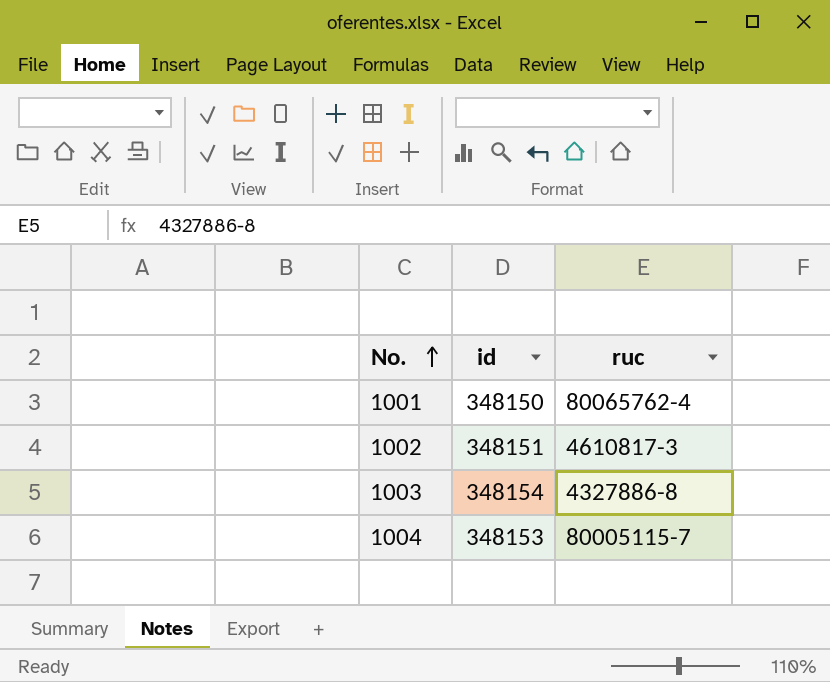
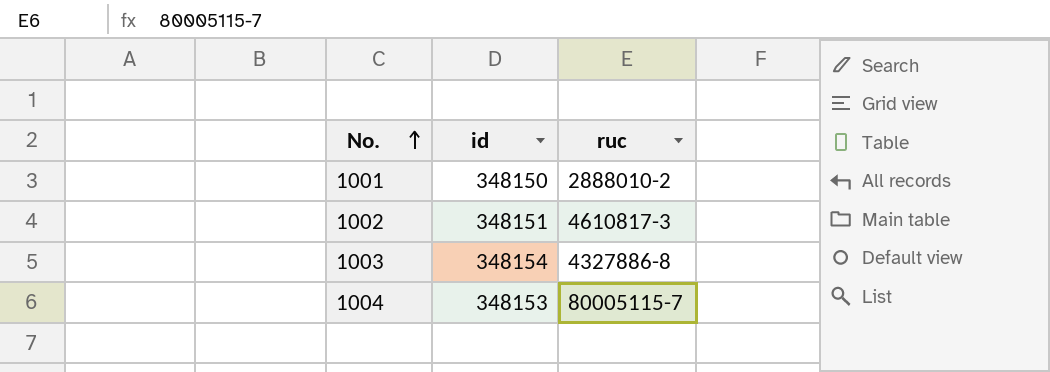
1001 | ruc: 80065762-4 -> 2888010-2

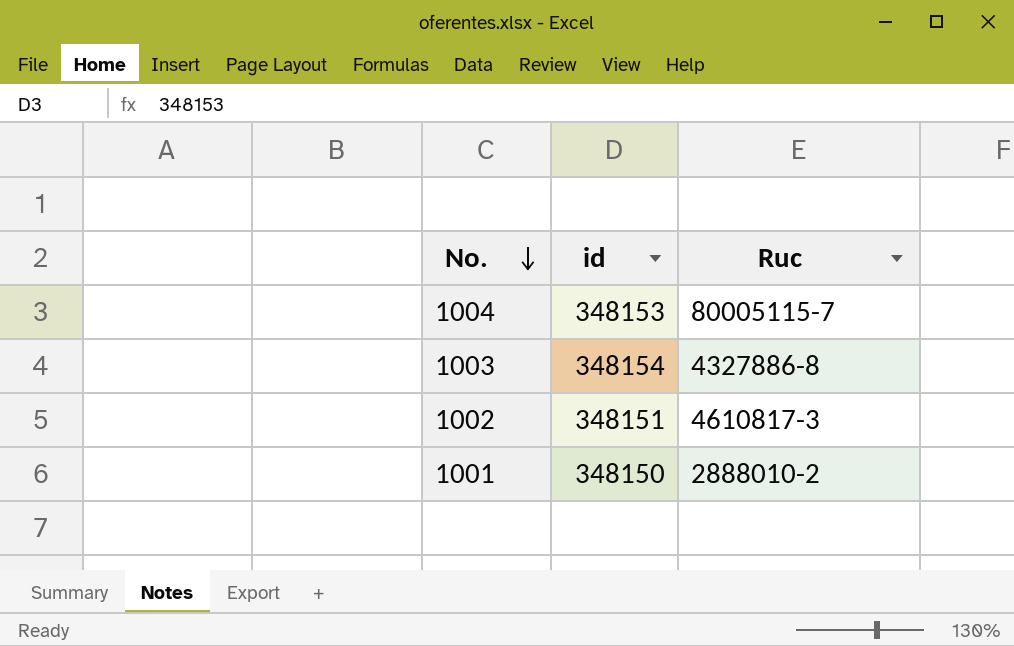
row order: No. ascending -> No. descending
column name: ruc -> Ruc

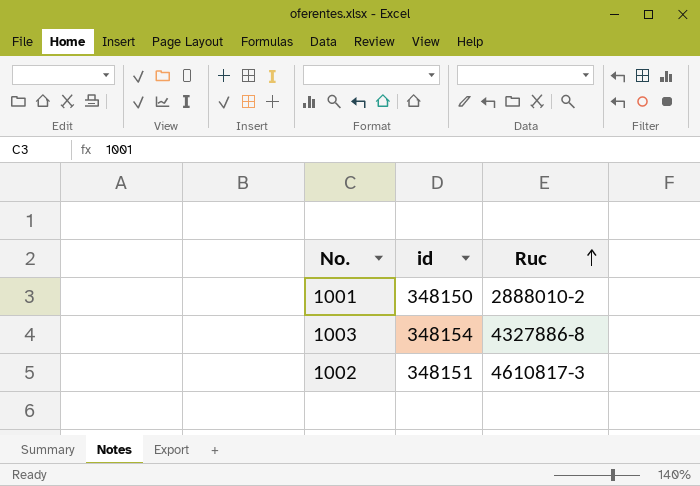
row order: No. descending -> Ruc ascending
row 1004: 348153 | 80005115-7 -> none

